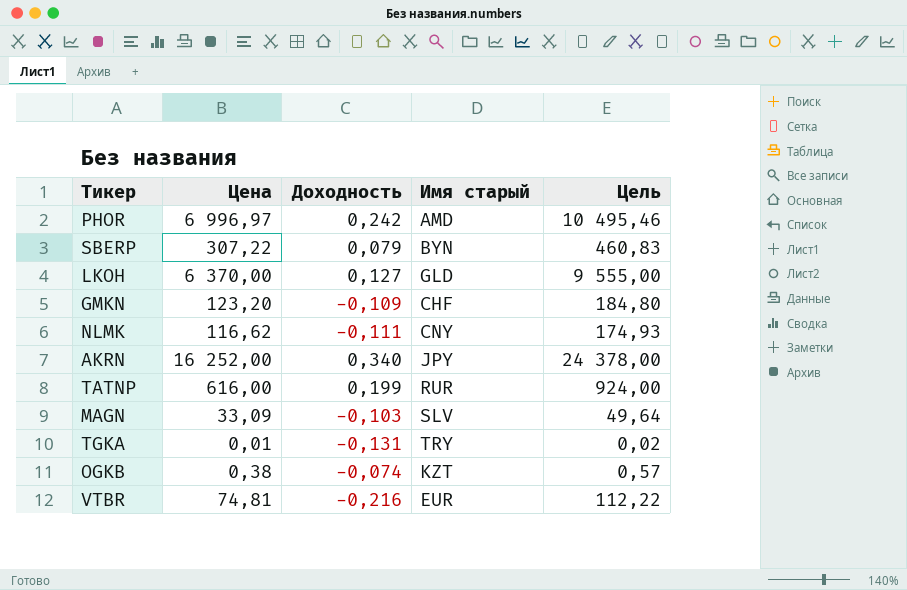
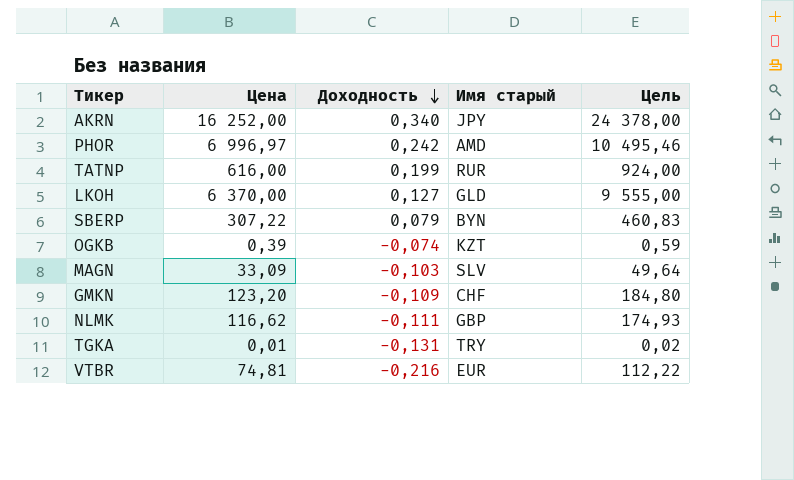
row order: none -> Доходность descending
OGKB | Цена: 0,38 -> 0,39
OGKB | Цель: 0,57 -> 0,59
NLMK | Имя старый: CNY -> GBP

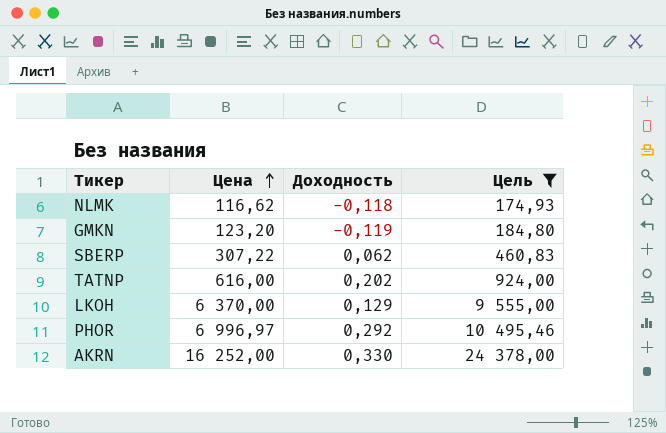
filter: none -> Цель >= 174,93
row order: Доходность descending -> Цена ascending
column Имя старый | position: 4 -> none
NLMK | Доходность: -0,111 -> -0,118
GMKN | Доходность: -0,109 -> -0,119
SBERP | Доходность: 0,079 -> 0,062
TATNP | Доходность: 0,199 -> 0,202
LKOH | Доходность: 0,127 -> 0,129
PHOR | Доходность: 0,242 -> 0,292
AKRN | Доходность: 0,340 -> 0,330

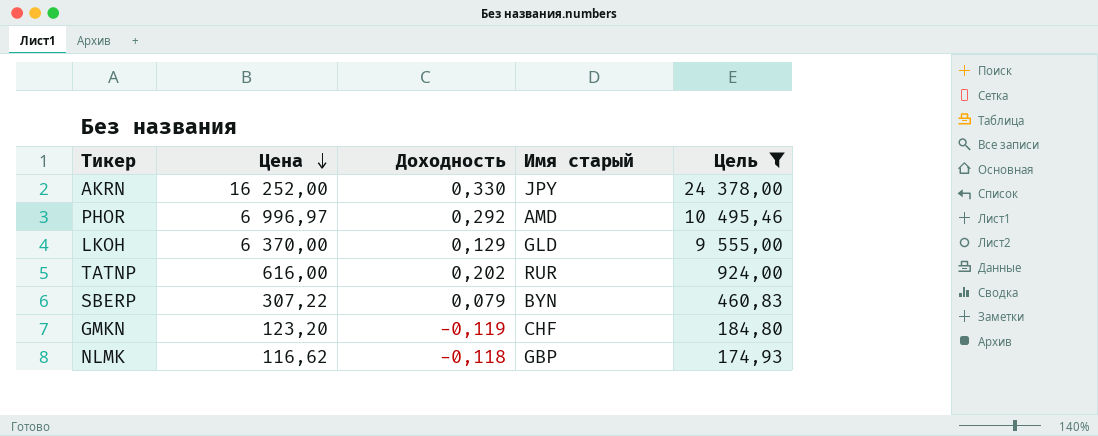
row order: Цена ascending -> Цена descending
column Имя старый | position: none -> 4
SBERP | Доходность: 0,062 -> 0,079

